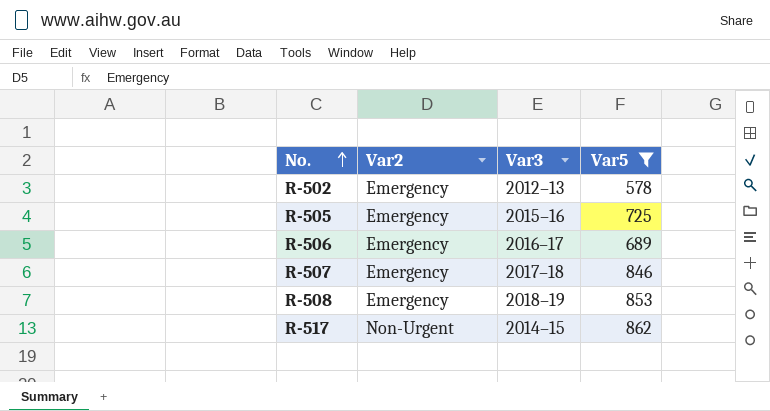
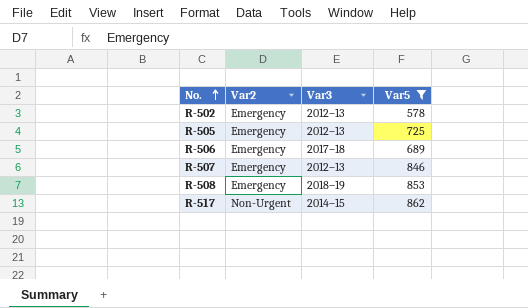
R-505 | Var3: 2015–16 -> 2012–13
R-506 | Var3: 2016–17 -> 2017–18
R-507 | Var3: 2017–18 -> 2012–13

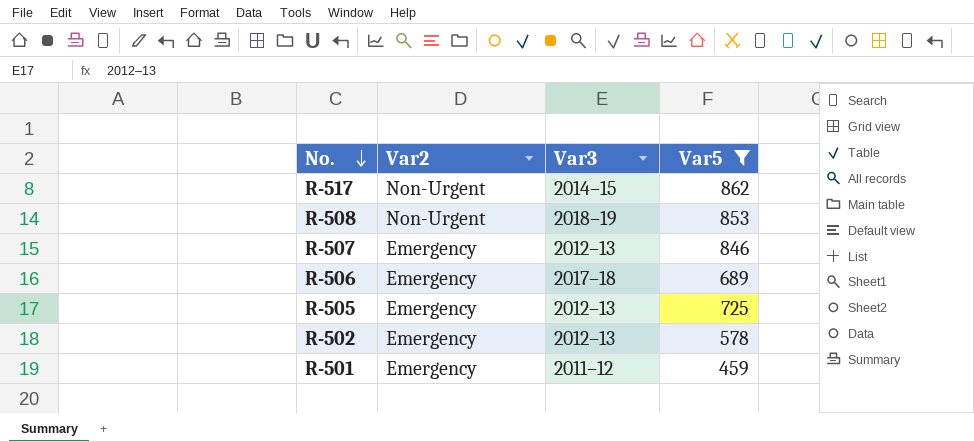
row order: No. ascending -> No. descending
R-508 | Var2: Emergency -> Non-Urgent
row R-501: none -> Emergency | 2011–12 | 459

